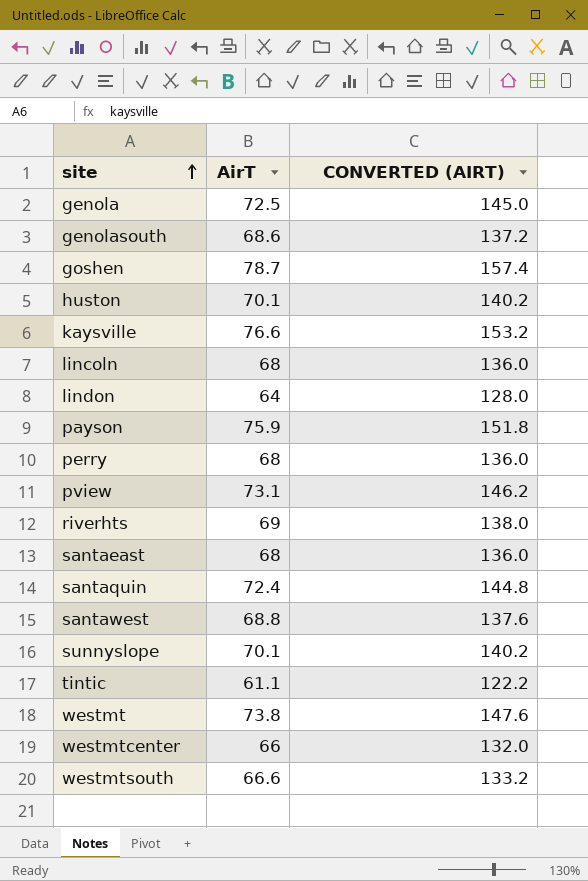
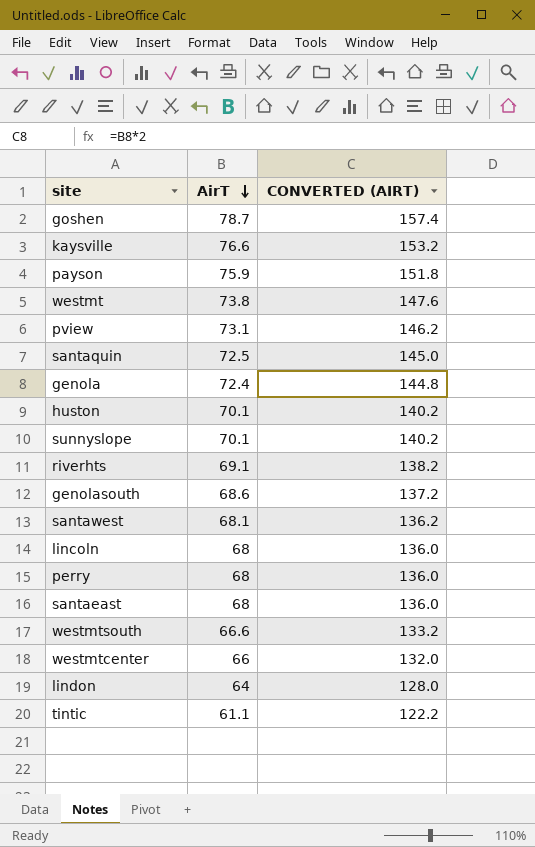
row order: site ascending -> AirT descending
santaquin | AirT: 72.4 -> 72.5
santaquin | CONVERTED (AIRT): 144.8 -> 145.0
genola | AirT: 72.5 -> 72.4
genola | CONVERTED (AIRT): 145.0 -> 144.8
riverhts | AirT: 69 -> 69.1
riverhts | CONVERTED (AIRT): 138.0 -> 138.2
santawest | AirT: 68.8 -> 68.1
santawest | CONVERTED (AIRT): 137.6 -> 136.2

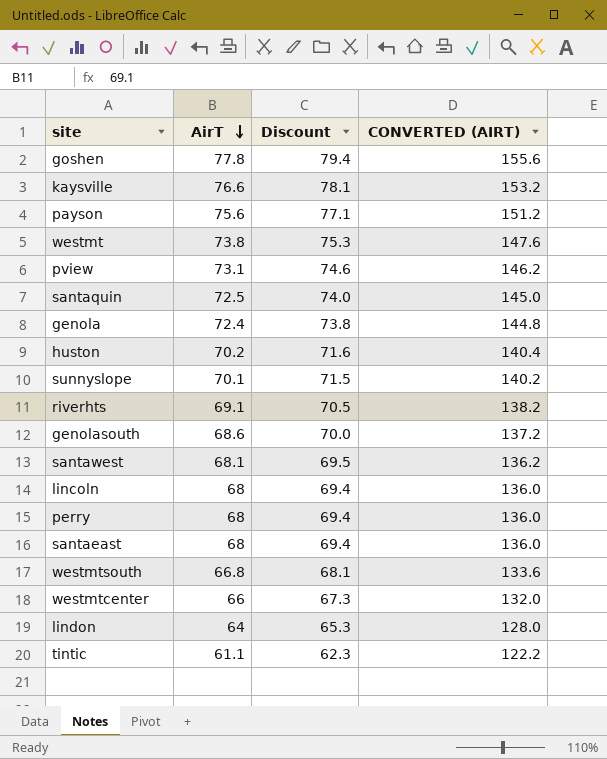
column Discount | formula: none -> [AirT] * 1.02
goshen | AirT: 78.7 -> 77.8
goshen | CONVERTED (AIRT): 157.4 -> 155.6
payson | AirT: 75.9 -> 75.6
payson | CONVERTED (AIRT): 151.8 -> 151.2
huston | AirT: 70.1 -> 70.2
huston | CONVERTED (AIRT): 140.2 -> 140.4
westmtsouth | AirT: 66.6 -> 66.8
westmtsouth | CONVERTED (AIRT): 133.2 -> 133.6

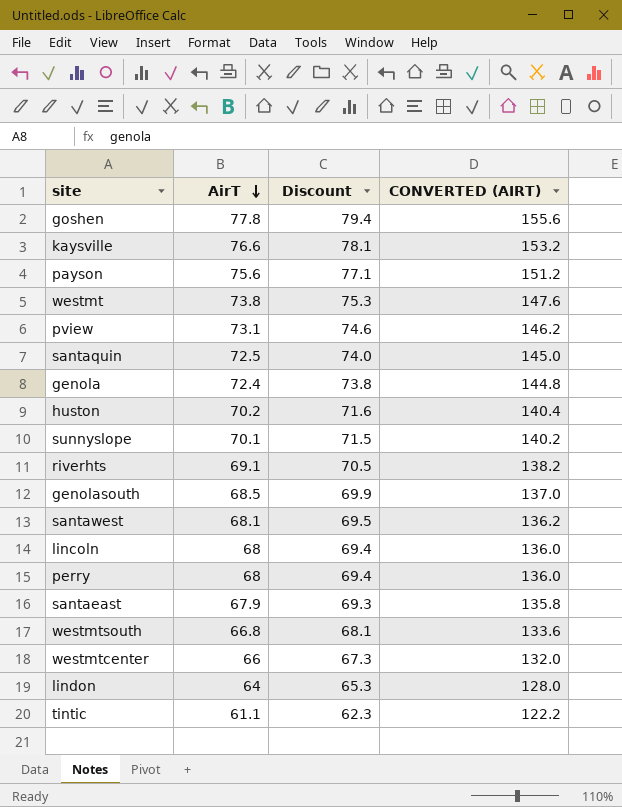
genolasouth | AirT: 68.6 -> 68.5
genolasouth | Discount: 70.0 -> 69.9
genolasouth | CONVERTED (AIRT): 137.2 -> 137.0
santaeast | AirT: 68 -> 67.9
santaeast | Discount: 69.4 -> 69.3
santaeast | CONVERTED (AIRT): 136.0 -> 135.8

